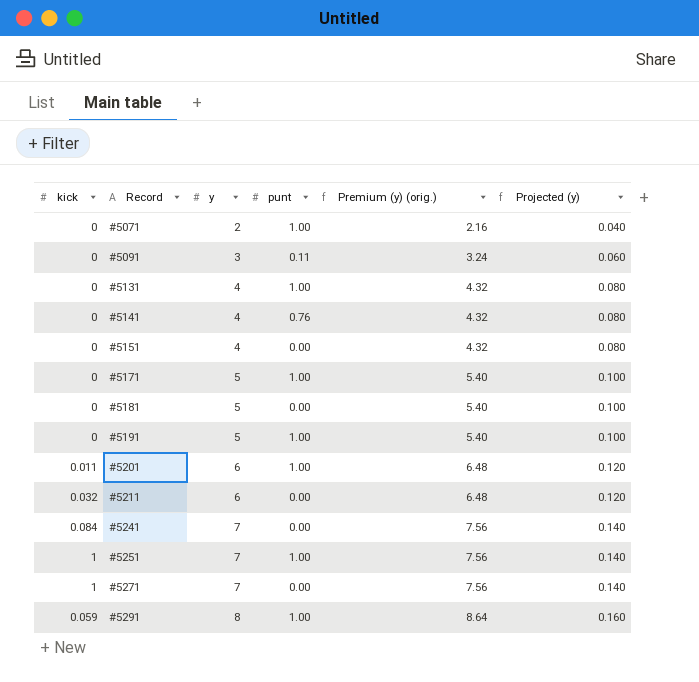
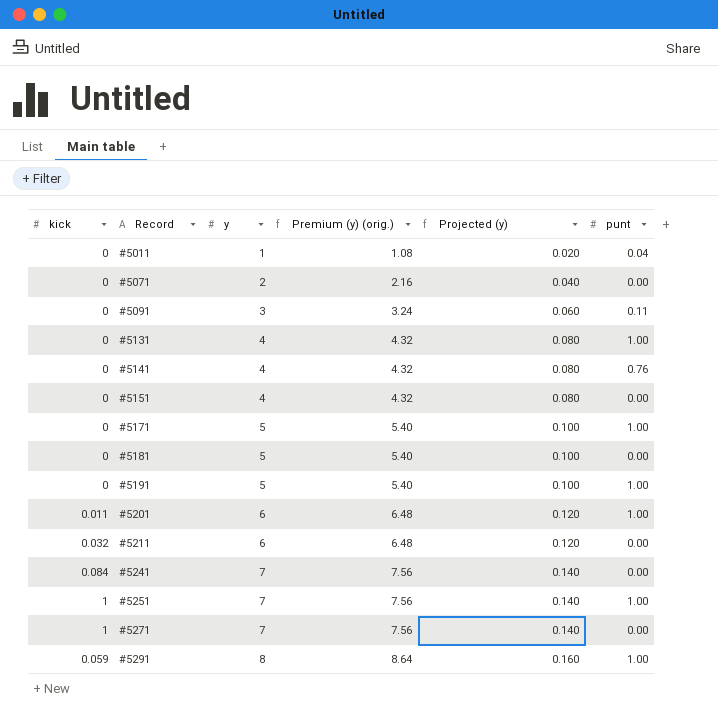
column punt | position: 4 -> 6
row #5011: none -> 0 | 1 | 1.08 | 0.020 | 0.04
#5071 | punt: 1.00 -> 0.00

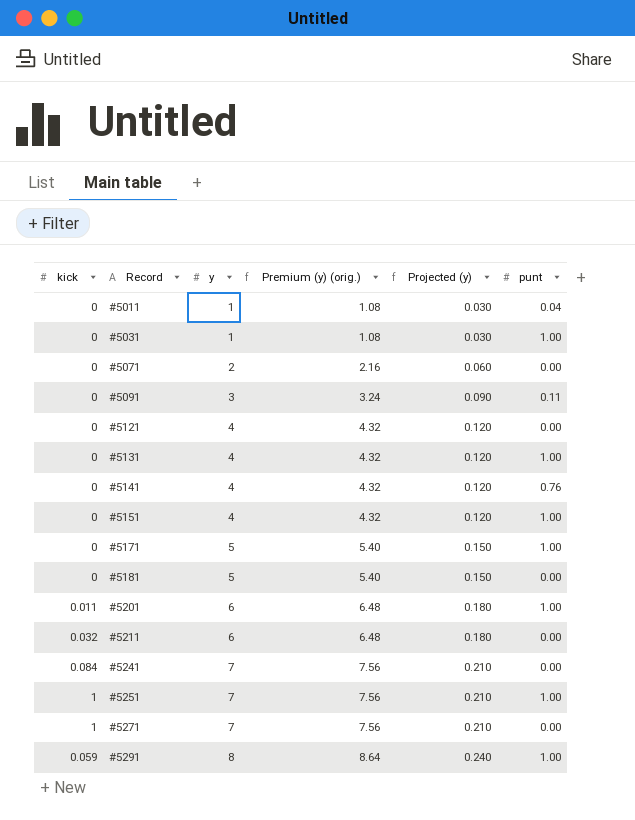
column Projected (y) | formula: [y] * 0.02 -> [y] * 0.03
row #5191: 0 | 5 | 5.40 | 0.100 | 1.00 -> none
row #5031: none -> 0 | 1 | 1.08 | 0.030 | 1.00
row #5121: none -> 0 | 4 | 4.32 | 0.120 | 0.00
#5151 | punt: 0.00 -> 1.00

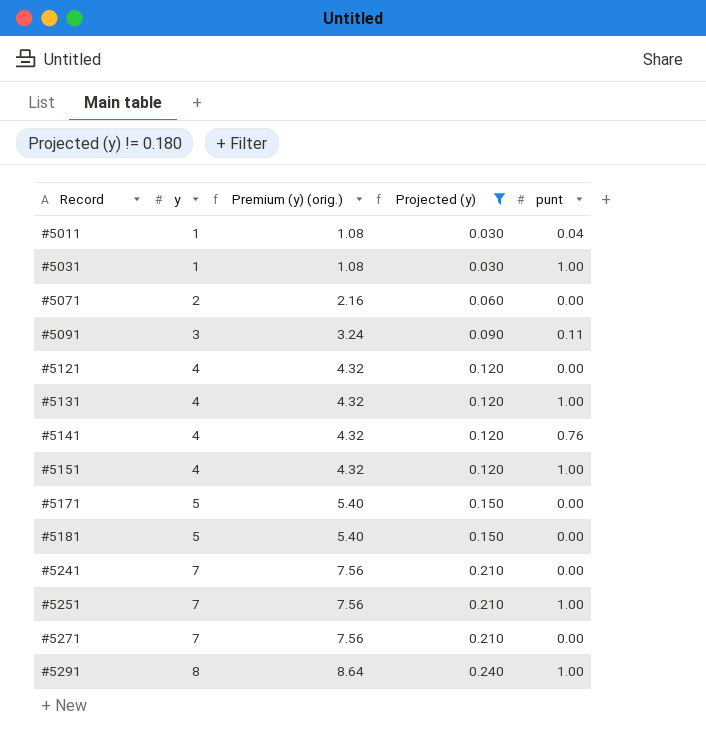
filter: none -> Projected (y) != 0.180
column kick | position: 1 -> none
#5171 | punt: 1.00 -> 0.00

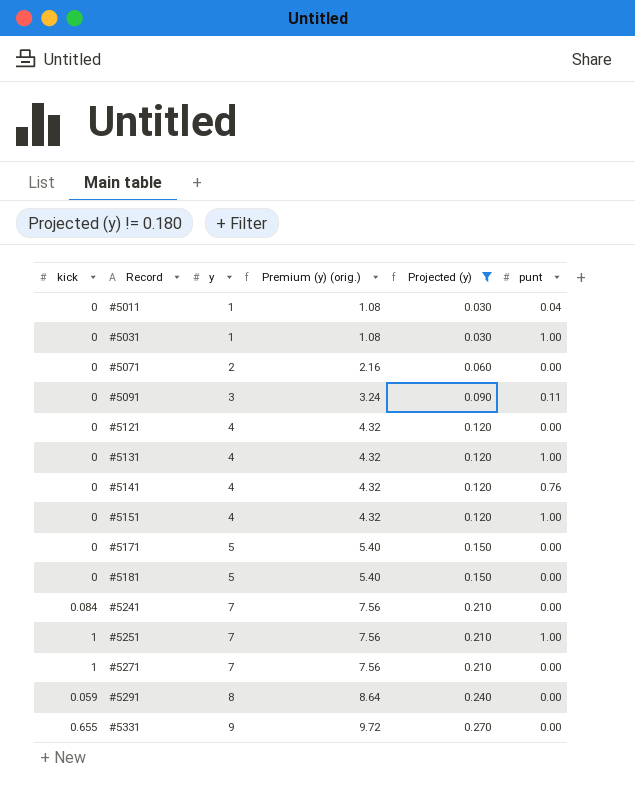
column kick | position: none -> 1
#5291 | punt: 1.00 -> 0.00
row #5331: none -> 0.655 | 9 | 9.72 | 0.270 | 0.00

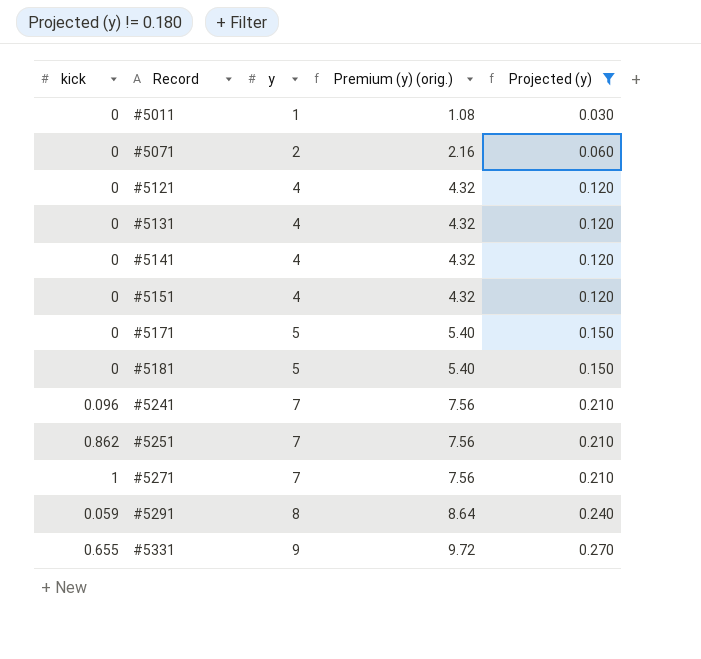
column punt | position: 6 -> none
row #5031: 0 | 1 | 1.08 | 0.030 | 1.00 -> none
row #5091: 0 | 3 | 3.24 | 0.090 | 0.11 -> none
#5241 | kick: 0.084 -> 0.096
#5251 | kick: 1 -> 0.862

